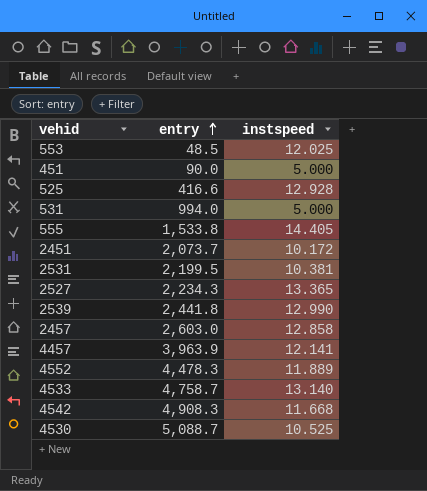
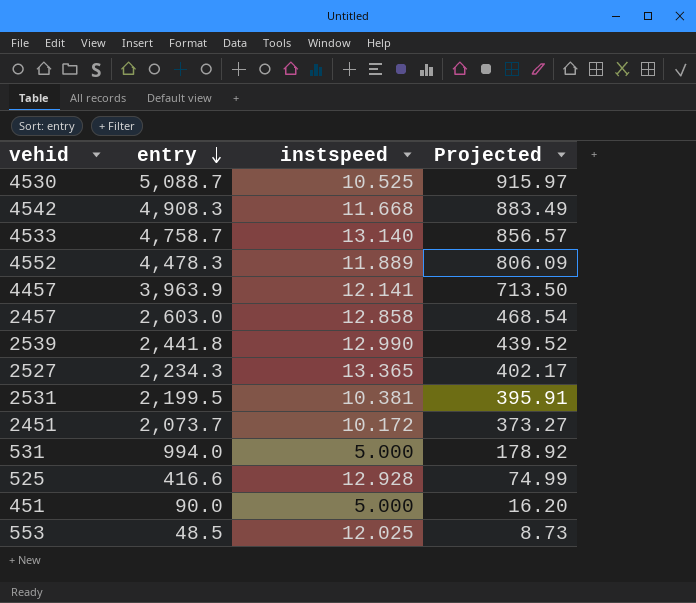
row order: entry ascending -> entry descending
column Projected | formula: none -> [entry] * 0.18
row 555: 1,533.8 | 14.405 -> none

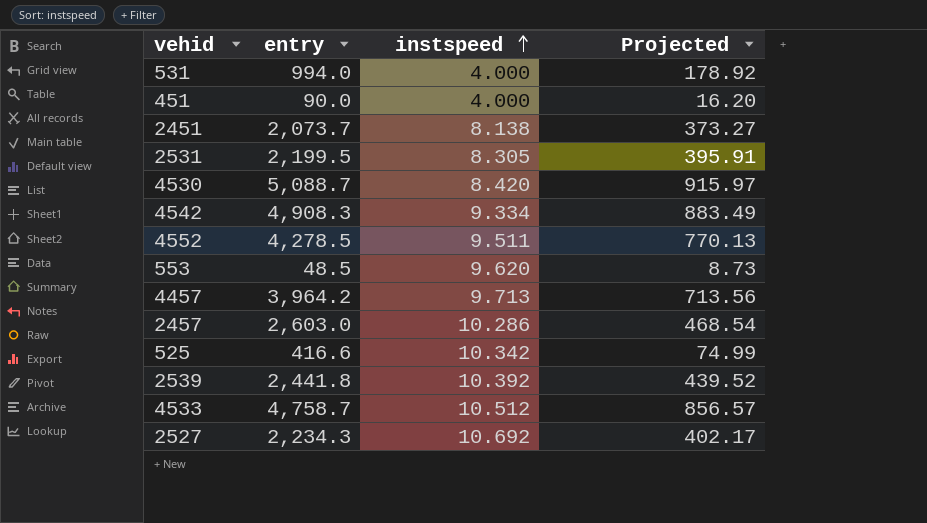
row order: entry descending -> instspeed ascending
531 | instspeed: 5.000 -> 4.000
451 | instspeed: 5.000 -> 4.000
2451 | instspeed: 10.172 -> 8.138
2531 | instspeed: 10.381 -> 8.305
4530 | instspeed: 10.525 -> 8.420
4542 | instspeed: 11.668 -> 9.334
4552 | entry: 4,478.3 -> 4,278.5
4552 | instspeed: 11.889 -> 9.511
4552 | Projected: 806.09 -> 770.13
553 | instspeed: 12.025 -> 9.620
4457 | entry: 3,963.9 -> 3,964.2
4457 | instspeed: 12.141 -> 9.713
4457 | Projected: 713.50 -> 713.56
2457 | instspeed: 12.858 -> 10.286
525 | instspeed: 12.928 -> 10.342
2539 | instspeed: 12.990 -> 10.392
4533 | instspeed: 13.140 -> 10.512
2527 | instspeed: 13.365 -> 10.692

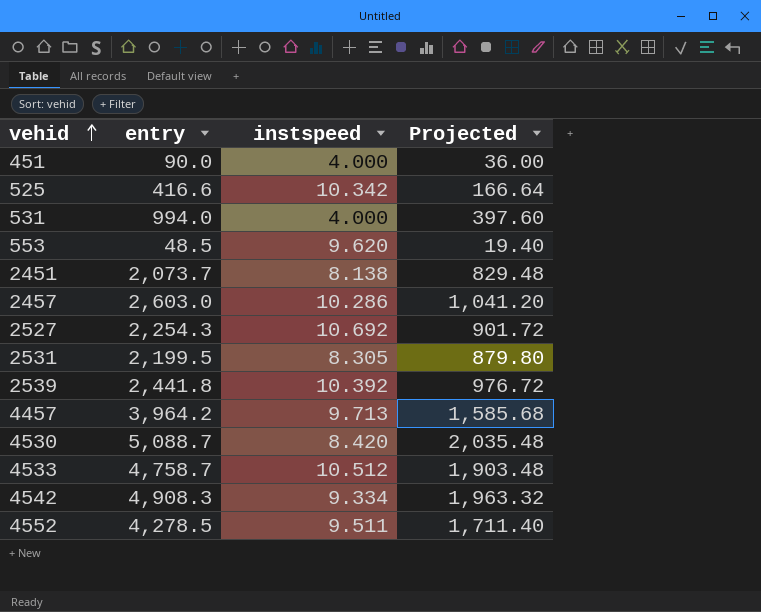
row order: instspeed ascending -> vehid ascending
column Projected | formula: [entry] * 0.18 -> [entry] * 0.4
2527 | entry: 2,234.3 -> 2,254.3

